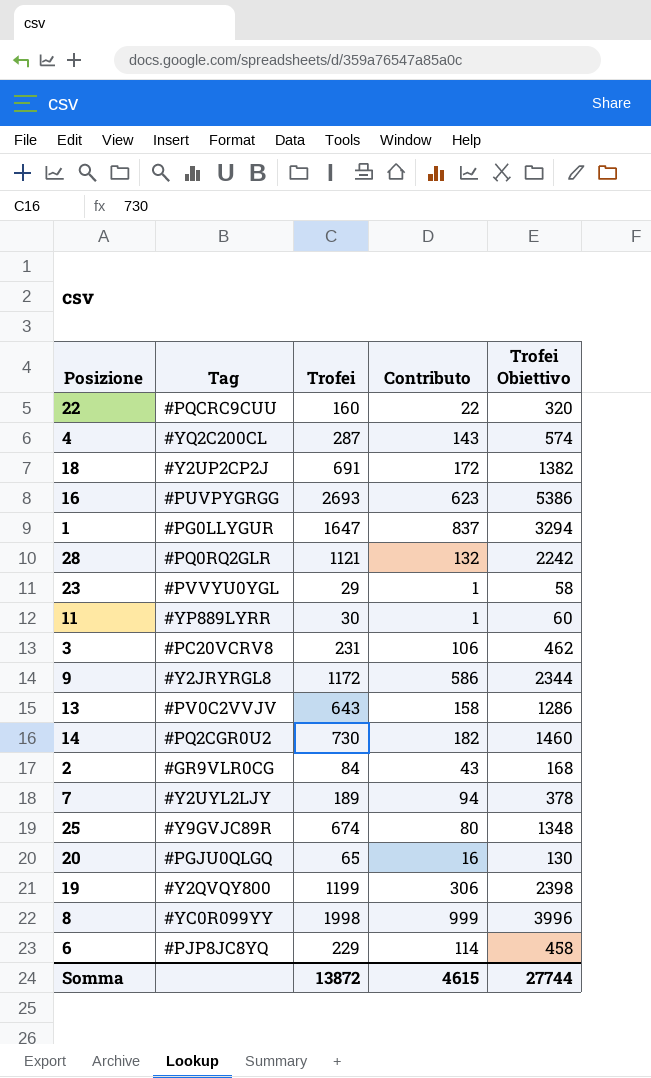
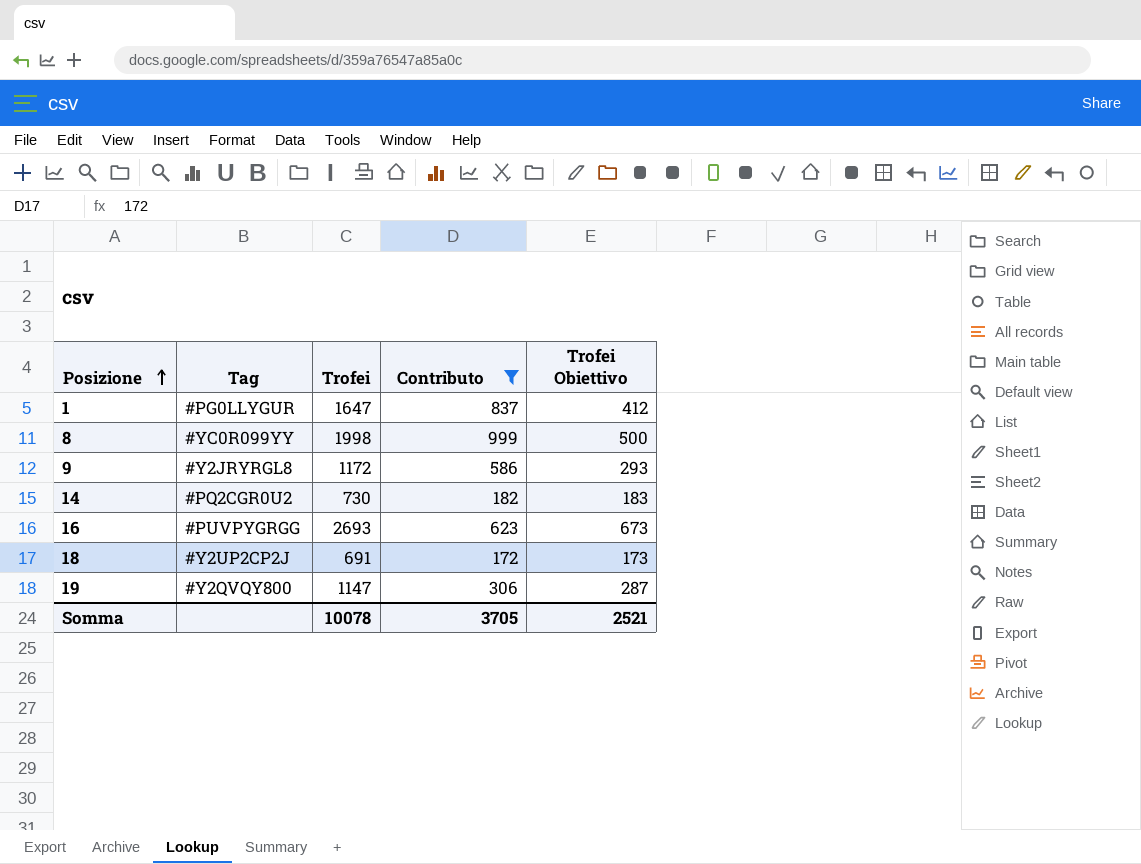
filter: none -> Contributo >= 172
row order: none -> Posizione ascending
column Trofei Obiettivo | formula: [Trofei] * 2 -> [Trofei] * 0,25
19 | Trofei: 1199 -> 1147
Somma | Trofei: 13872 -> 10078
Somma | Contributo: 4615 -> 3705
Somma | Trofei Obiettivo: 27744 -> 2521

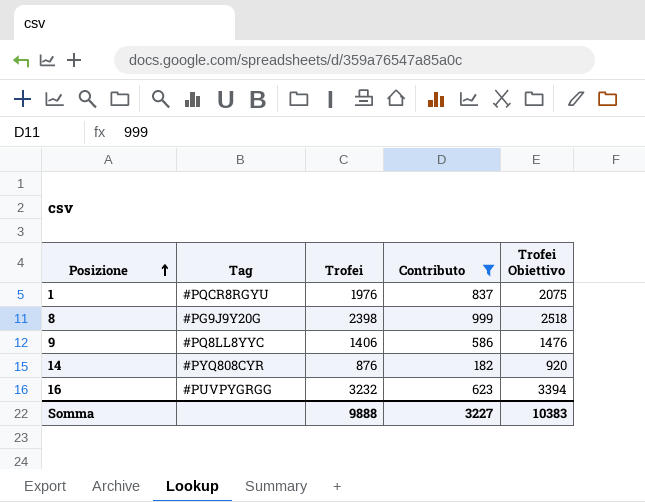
column Trofei Obiettivo | formula: [Trofei] * 0,25 -> [Trofei] * 1,05
row 18: #Y2UP2CP2J | 691 | 172 | 173 -> none
row 19: #Y2QVQY800 | 1147 | 306 | 287 -> none
1 | Tag: #PG0LLYGUR -> #PQCR8RGYU
1 | Trofei: 1647 -> 1976
8 | Tag: #YC0R099YY -> #PG9J9Y20G
8 | Trofei: 1998 -> 2398
9 | Tag: #Y2JRYRGL8 -> #PQ8LL8YYC
9 | Trofei: 1172 -> 1406
14 | Tag: #PQ2CGR0U2 -> #PYQ808CYR
14 | Trofei: 730 -> 876
16 | Trofei: 2693 -> 3232
Somma | Trofei: 10078 -> 9888
Somma | Contributo: 3705 -> 3227
Somma | Trofei Obiettivo: 2521 -> 10383

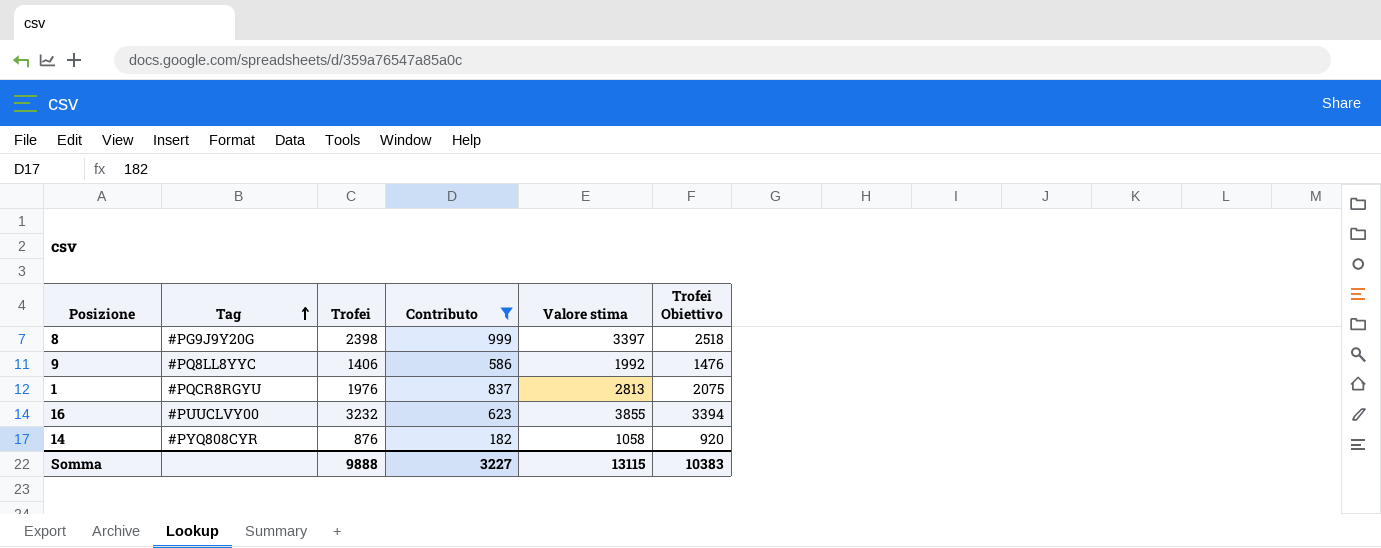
row order: Posizione ascending -> Tag ascending
column Valore stima | formula: none -> [Trofei] + [Contributo]
16 | Tag: #PUVPYGRGG -> #PUUCLVY00

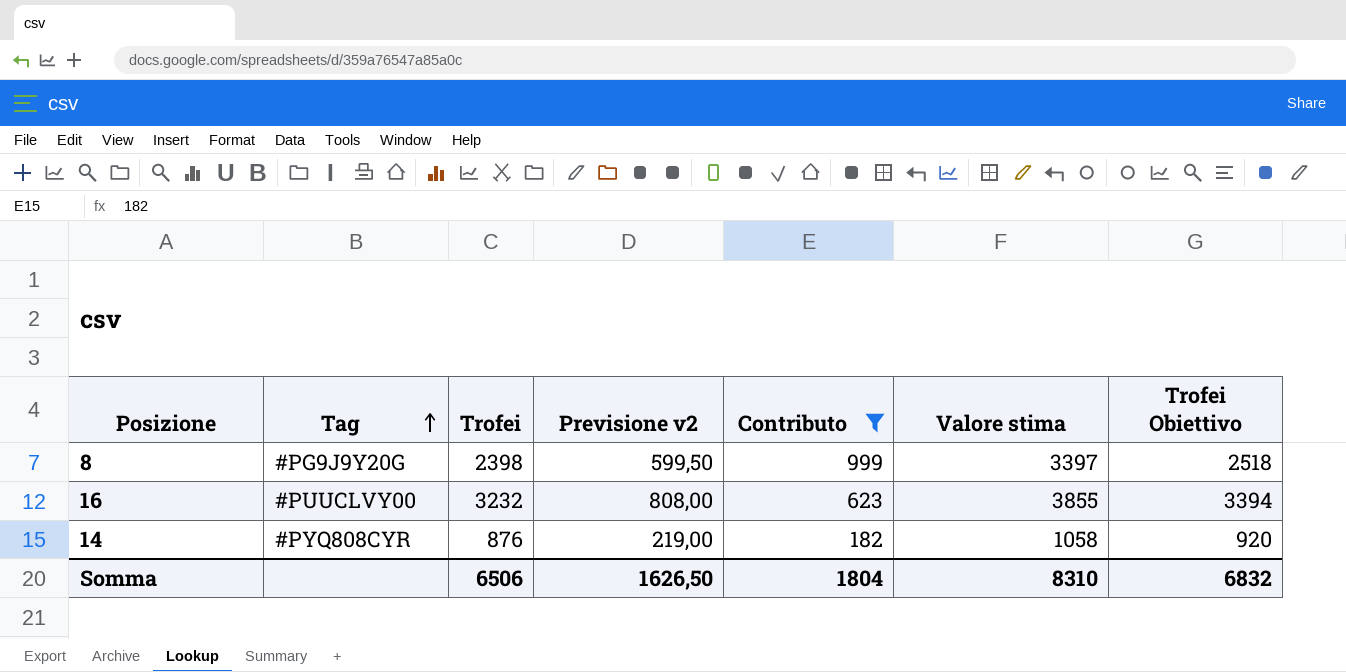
column Previsione v2 | formula: none -> [Trofei] * 0,25
row 9: #PQ8LL8YYC | 1406 | 586 | 1992 | 1476 -> none
row 1: #PQCR8RGYU | 1976 | 837 | 2813 | 2075 -> none
Somma | Trofei: 9888 -> 6506
Somma | Contributo: 3227 -> 1804
Somma | Valore stima: 13115 -> 8310
Somma | Trofei Obiettivo: 10383 -> 6832

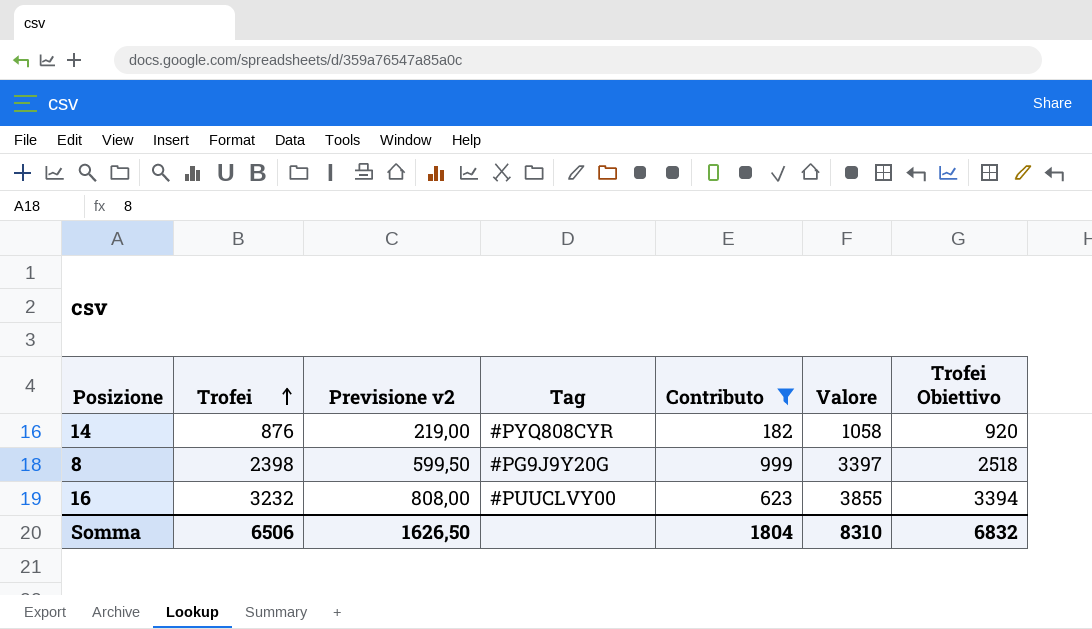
row order: Tag ascending -> Trofei ascending
column Tag | position: 2 -> 4
column name: Valore stima -> Valore

